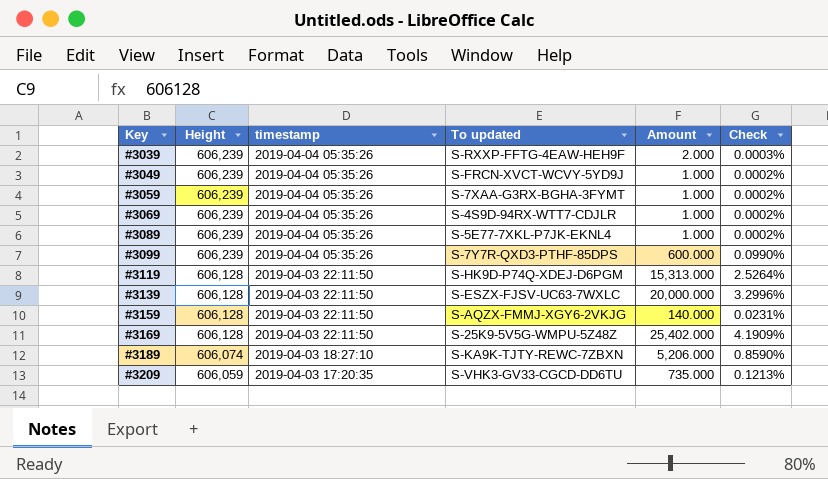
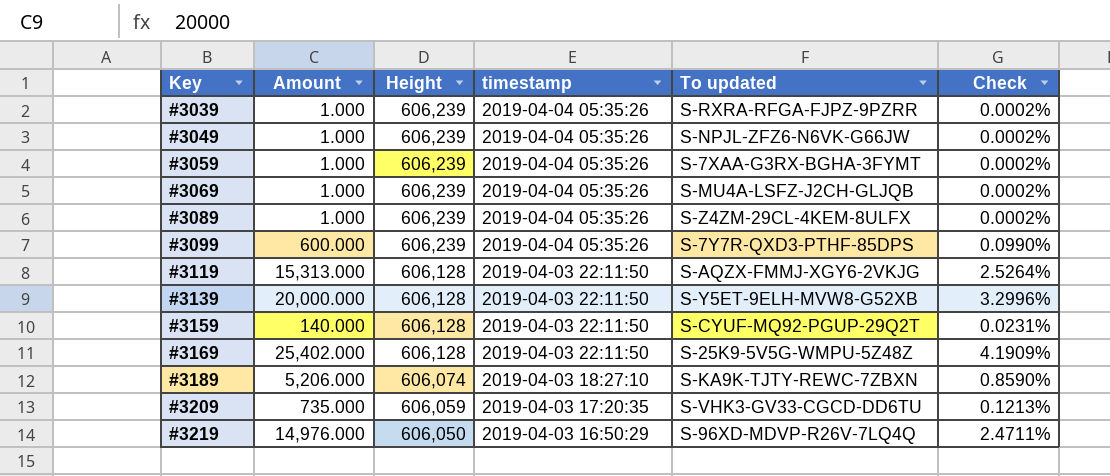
column Amount | position: 5 -> 2
#3039 | Amount: 2.000 -> 1.000
#3039 | To updated: S-RXXP-FFTG-4EAW-HEH9F -> S-RXRA-RFGA-FJPZ-9PZRR
#3039 | Check: 0.0003% -> 0.0002%
#3049 | To updated: S-FRCN-XVCT-WCVY-5YD9J -> S-NPJL-ZFZ6-N6VK-G66JW
#3069 | To updated: S-4S9D-94RX-WTT7-CDJLR -> S-MU4A-LSFZ-J2CH-GLJQB
#3089 | To updated: S-5E77-7XKL-P7JK-EKNL4 -> S-Z4ZM-29CL-4KEM-8ULFX
#3119 | To updated: S-HK9D-P74Q-XDEJ-D6PGM -> S-AQZX-FMMJ-XGY6-2VKJG
#3139 | To updated: S-ESZX-FJSV-UC63-7WXLC -> S-Y5ET-9ELH-MVW8-G52XB
#3159 | To updated: S-AQZX-FMMJ-XGY6-2VKJG -> S-CYUF-MQ92-PGUP-29Q2T
row #3219: none -> 14,976.000 | 606,050 | 2019-04-03 16:50:29 | S-96XD-MDVP-R26V-7LQ4Q | 2.4711%

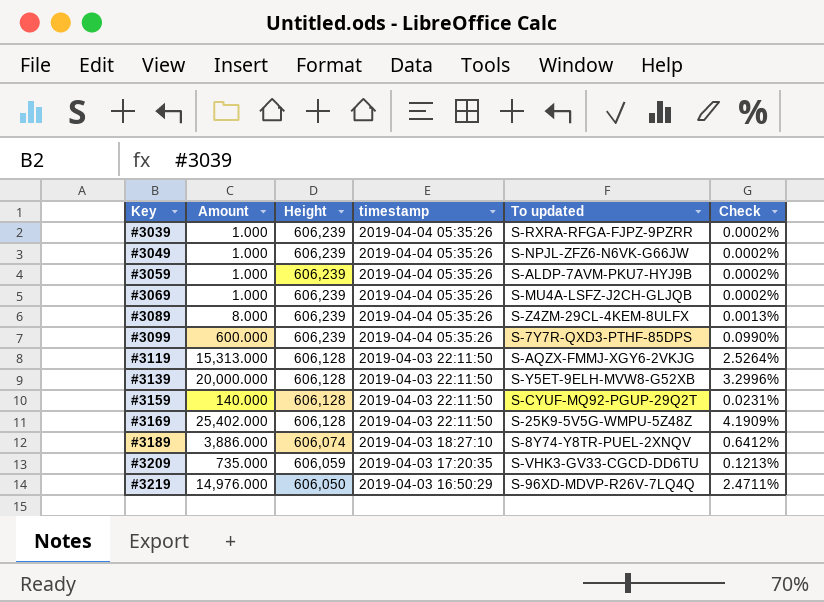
#3059 | To updated: S-7XAA-G3RX-BGHA-3FYMT -> S-ALDP-7AVM-PKU7-HYJ9B
#3089 | Amount: 1.000 -> 8.000
#3089 | Check: 0.0002% -> 0.0013%
#3189 | Amount: 5,206.000 -> 3,886.000
#3189 | To updated: S-KA9K-TJTY-REWC-7ZBXN -> S-8Y74-Y8TR-PUEL-2XNQV
#3189 | Check: 0.8590% -> 0.6412%

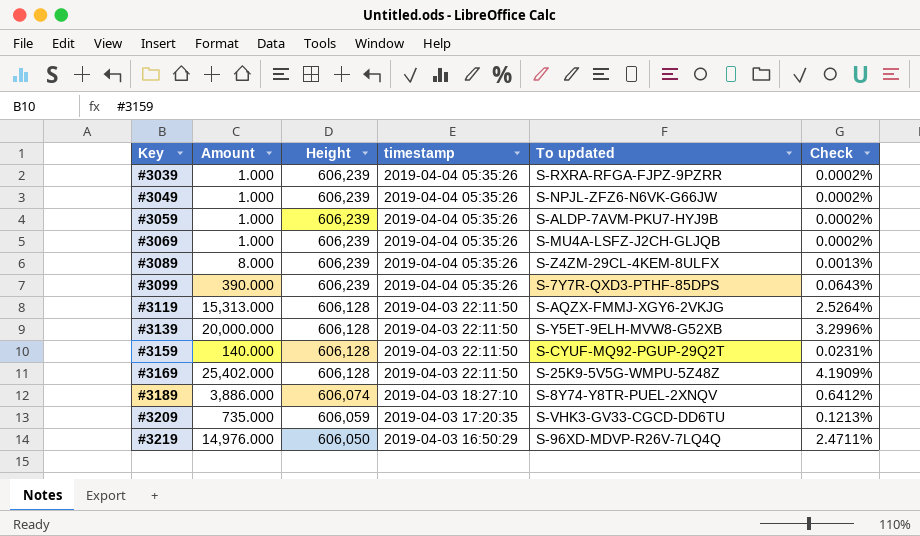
#3099 | Amount: 600.000 -> 390.000
#3099 | Check: 0.0990% -> 0.0643%

